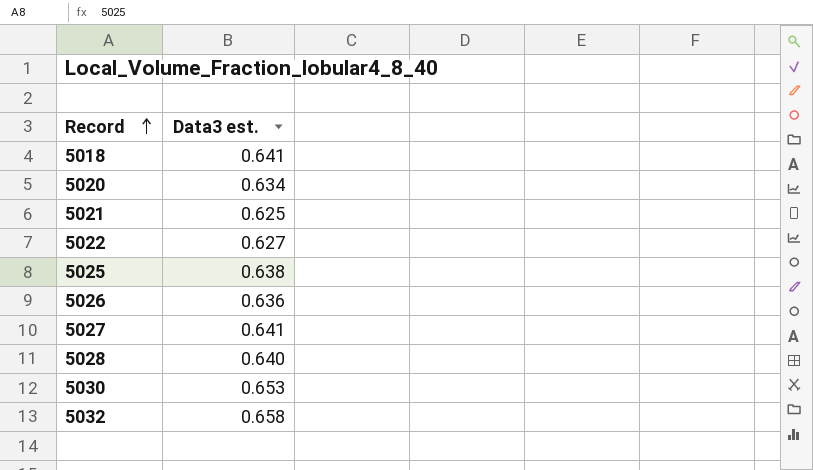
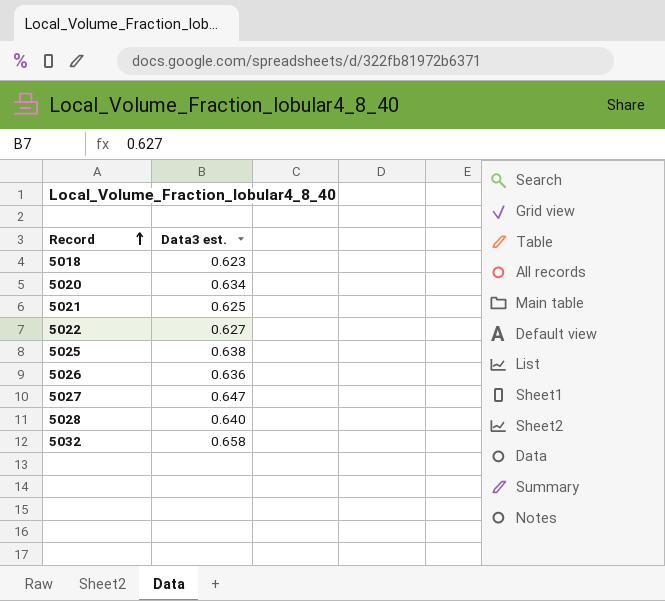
row 5030: 0.653 -> none
5018 | Data3 est.: 0.641 -> 0.623
5027 | Data3 est.: 0.641 -> 0.647

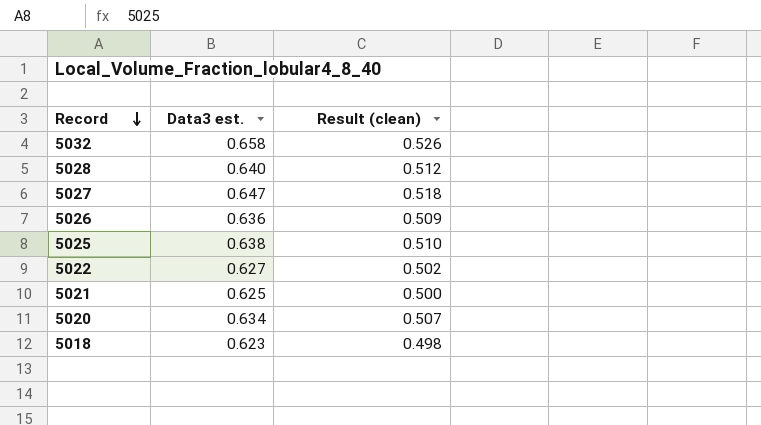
row order: Record ascending -> Record descending
column Result (clean) | formula: none -> [Data3 est.] * 0.8

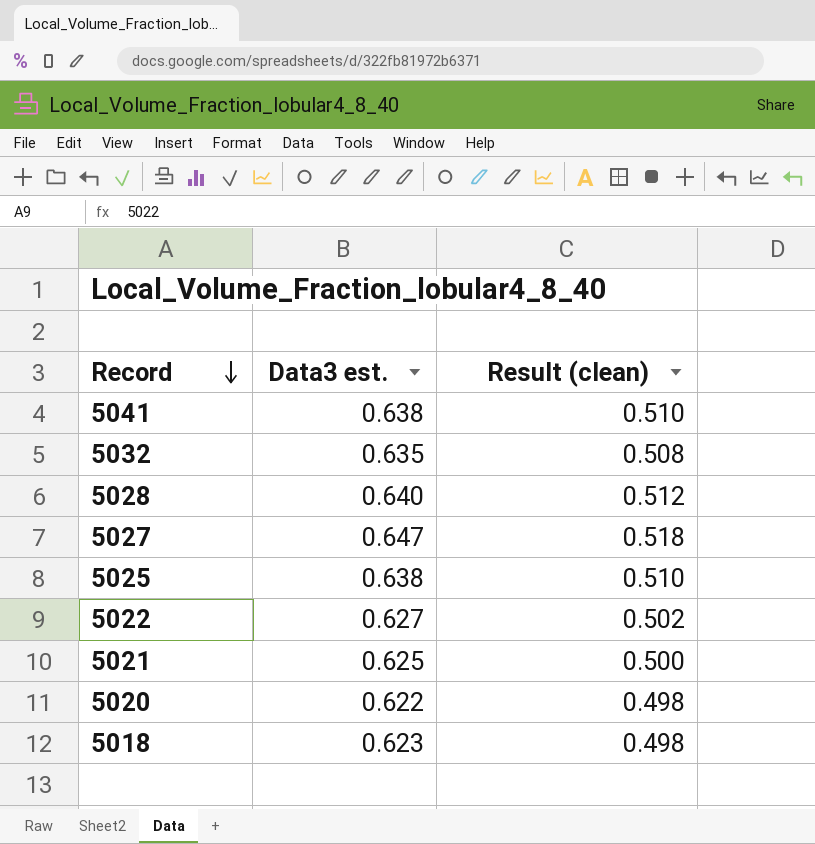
row 5026: 0.636 | 0.509 -> none
row 5041: none -> 0.638 | 0.510
5032 | Data3 est.: 0.658 -> 0.635
5032 | Result (clean): 0.526 -> 0.508
5020 | Data3 est.: 0.634 -> 0.622
5020 | Result (clean): 0.507 -> 0.498

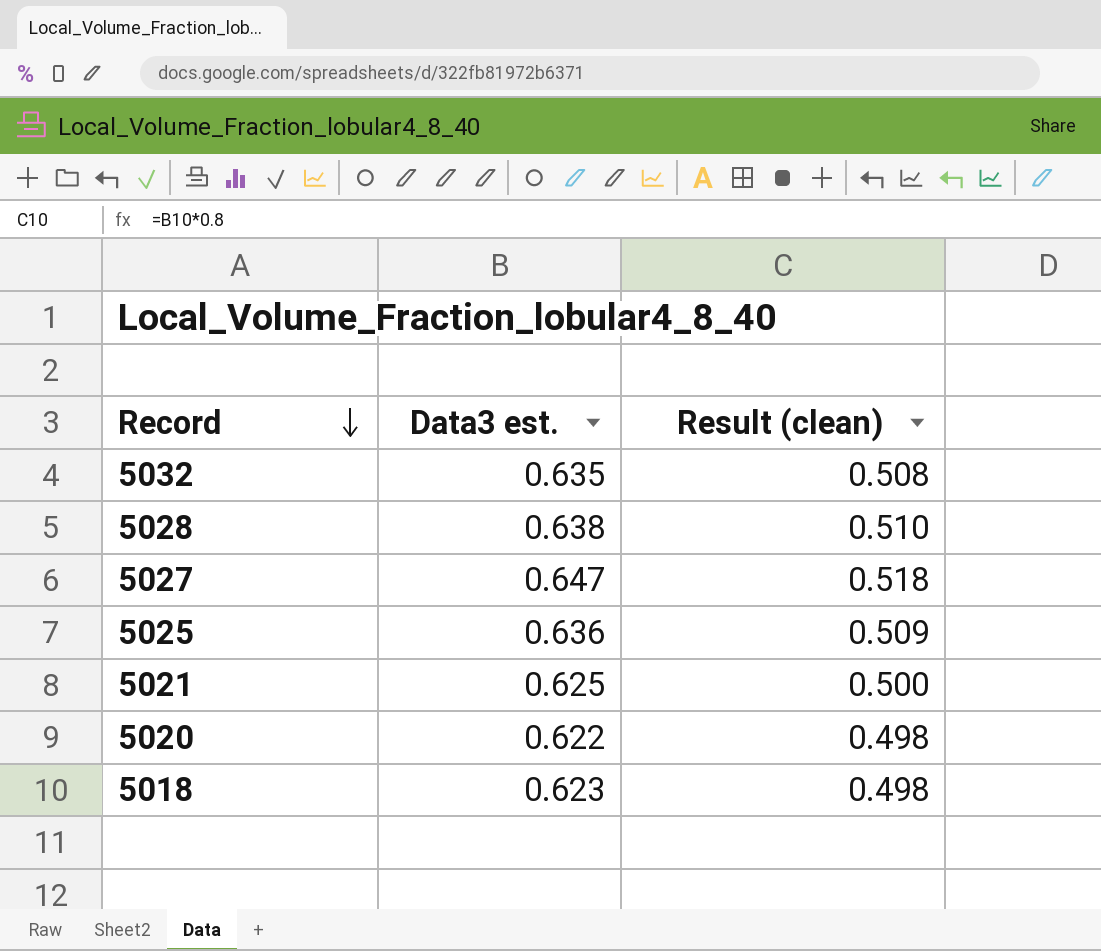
row 5041: 0.638 | 0.510 -> none
row 5022: 0.627 | 0.502 -> none
5028 | Data3 est.: 0.640 -> 0.638
5028 | Result (clean): 0.512 -> 0.510
5025 | Data3 est.: 0.638 -> 0.636
5025 | Result (clean): 0.510 -> 0.509

